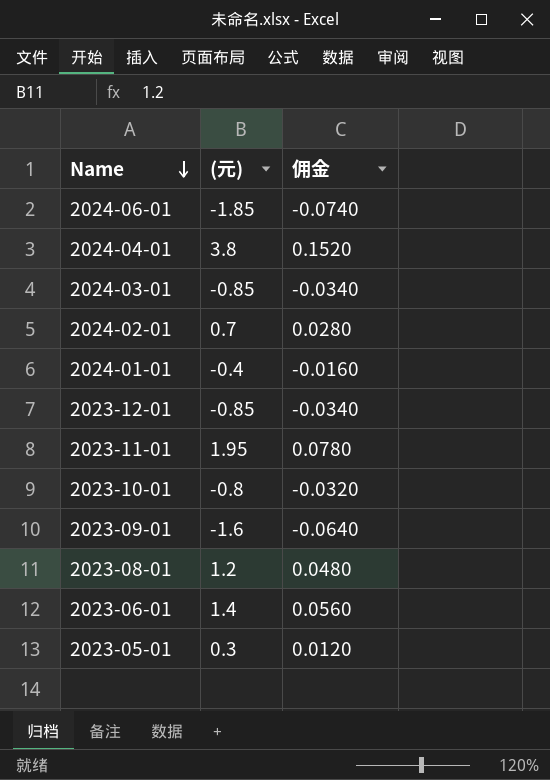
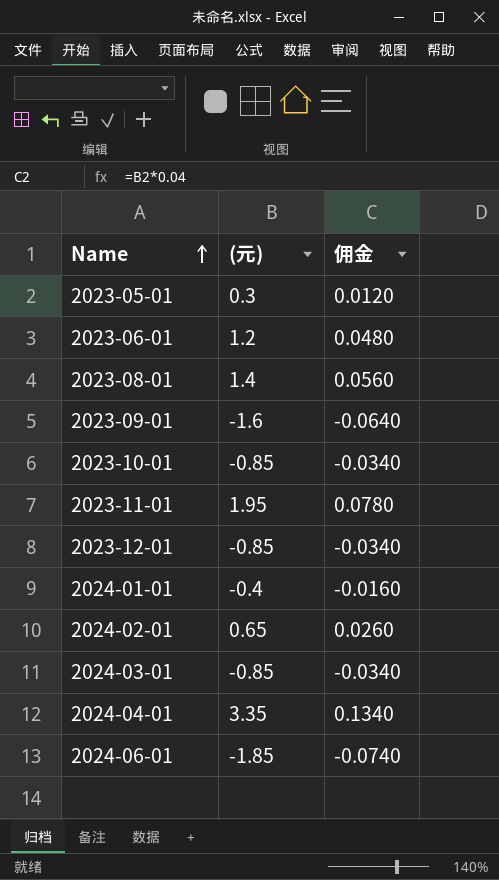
row order: Name descending -> Name ascending
2023-06-01 | (元): 1.4 -> 1.2
2023-06-01 | 佣金: 0.0560 -> 0.0480
2023-08-01 | (元): 1.2 -> 1.4
2023-08-01 | 佣金: 0.0480 -> 0.0560
2023-10-01 | (元): -0.8 -> -0.85
2023-10-01 | 佣金: -0.0320 -> -0.0340
2024-02-01 | (元): 0.7 -> 0.65
2024-02-01 | 佣金: 0.0280 -> 0.0260
2024-04-01 | (元): 3.8 -> 3.35
2024-04-01 | 佣金: 0.1520 -> 0.1340

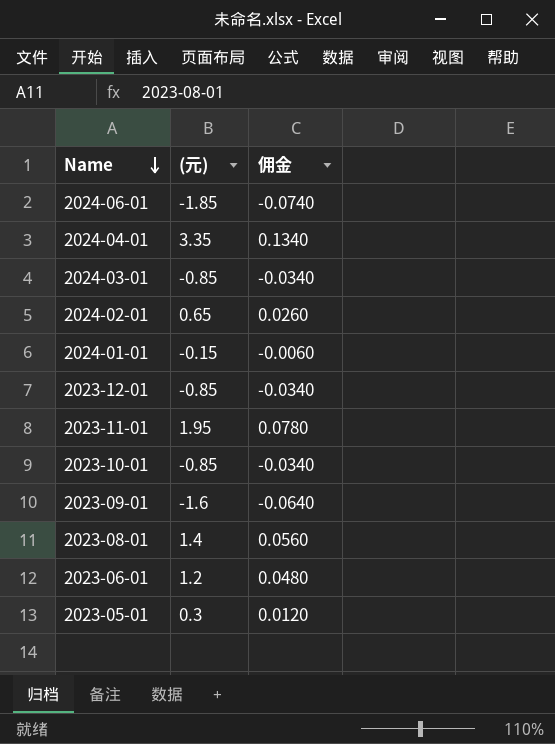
row order: Name ascending -> Name descending
2024-01-01 | (元): -0.4 -> -0.15
2024-01-01 | 佣金: -0.0160 -> -0.0060

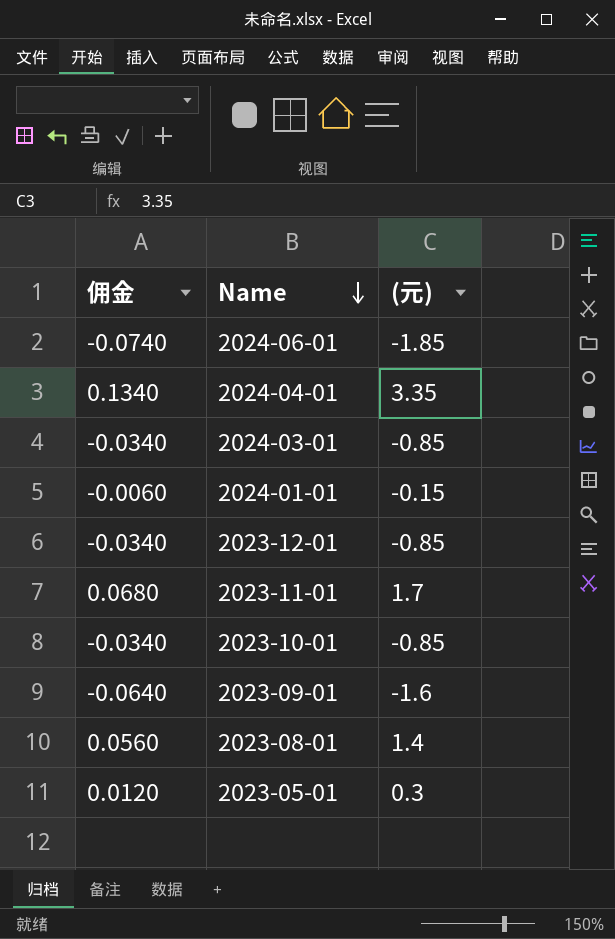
column 佣金 | position: 3 -> 1
row 2024-02-01: 0.65 | 0.0260 -> none
row 2023-06-01: 1.2 | 0.0480 -> none
2023-11-01 | 佣金: 0.0780 -> 0.0680
2023-11-01 | (元): 1.95 -> 1.7

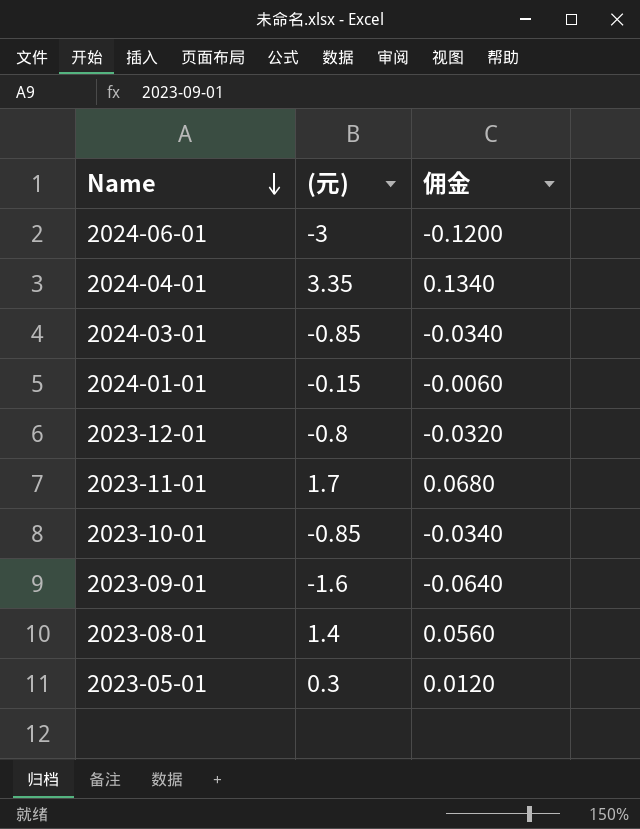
column 佣金 | position: 1 -> 3
2024-06-01 | (元): -1.85 -> -3
2024-06-01 | 佣金: -0.0740 -> -0.1200
2023-12-01 | (元): -0.85 -> -0.8
2023-12-01 | 佣金: -0.0340 -> -0.0320

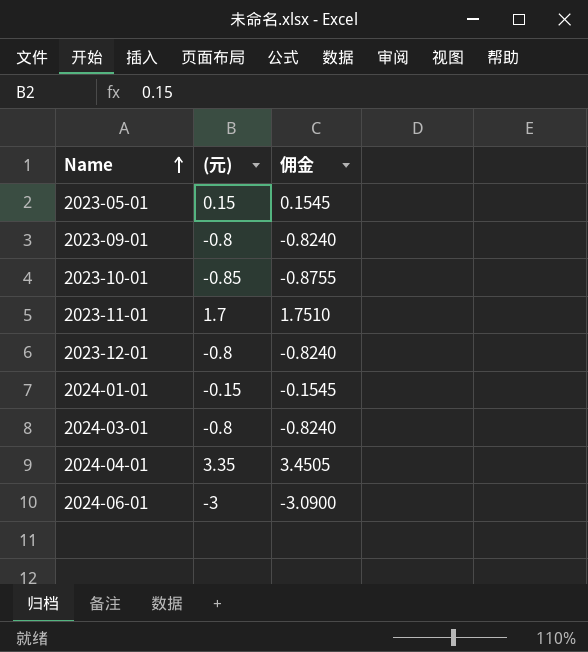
row order: Name descending -> Name ascending
column 佣金 | formula: [(元)] * 0.04 -> [(元)] * 1.03
row 2023-08-01: 1.4 | 0.0560 -> none
2023-05-01 | (元): 0.3 -> 0.15
2023-09-01 | (元): -1.6 -> -0.8
2024-03-01 | (元): -0.85 -> -0.8

